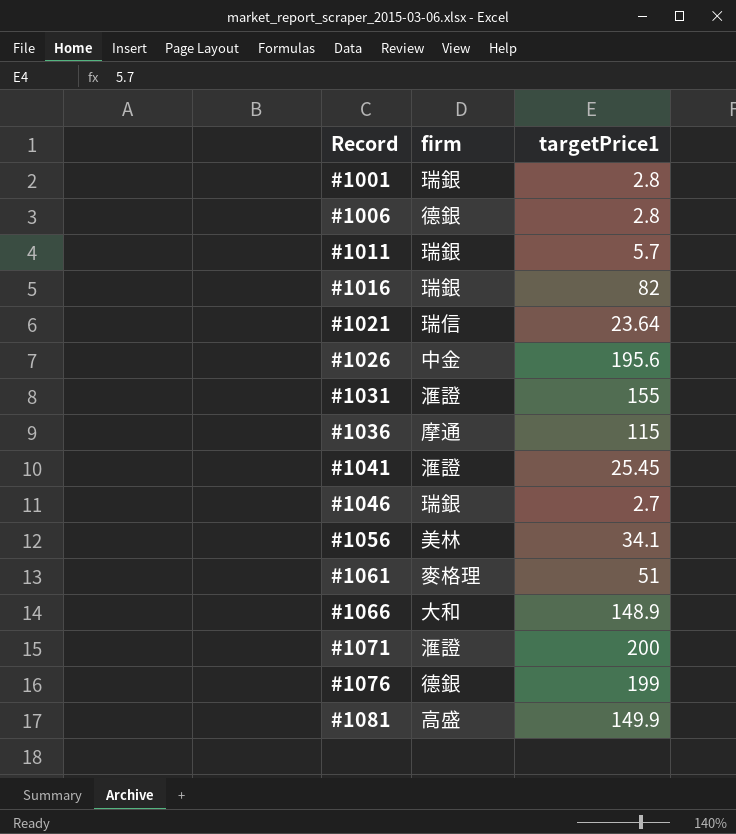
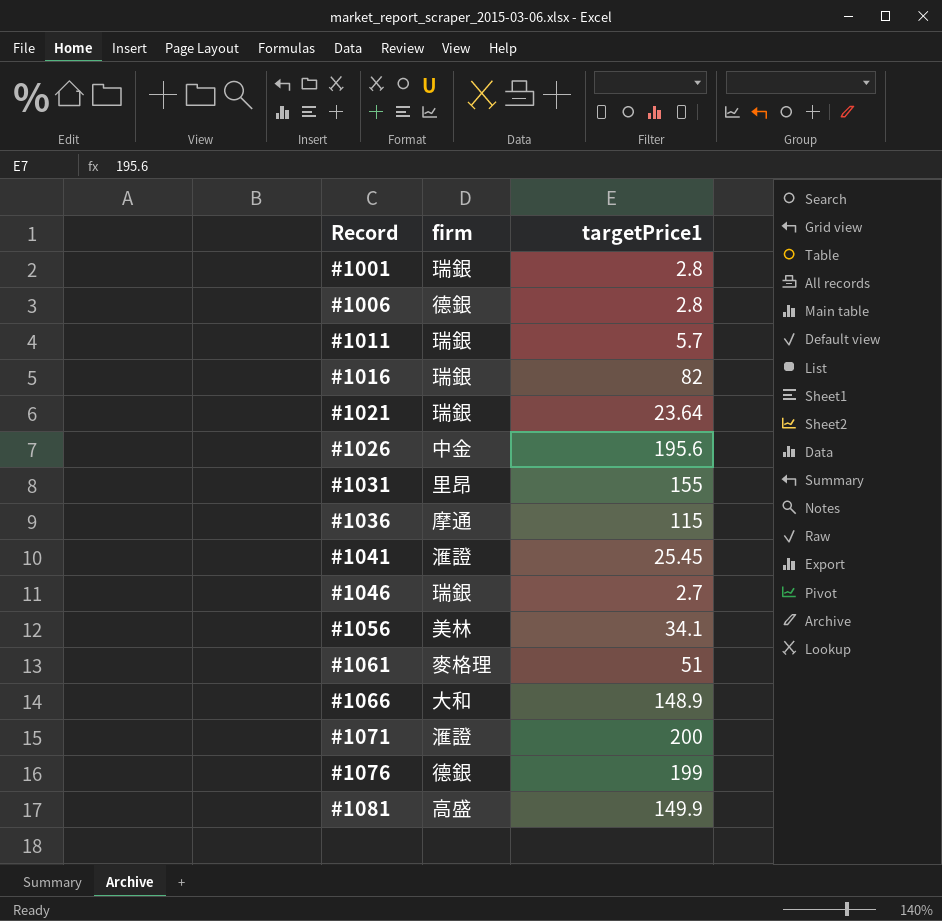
#1021 | firm: 瑞信 -> 瑞銀
#1031 | firm: 滙證 -> 里昂

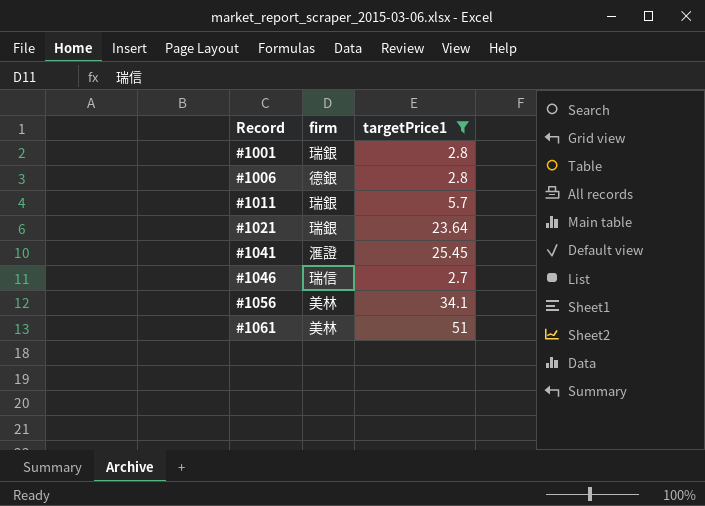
filter: none -> targetPrice1 <= 51
#1046 | firm: 瑞銀 -> 瑞信
#1061 | firm: 麥格理 -> 美林

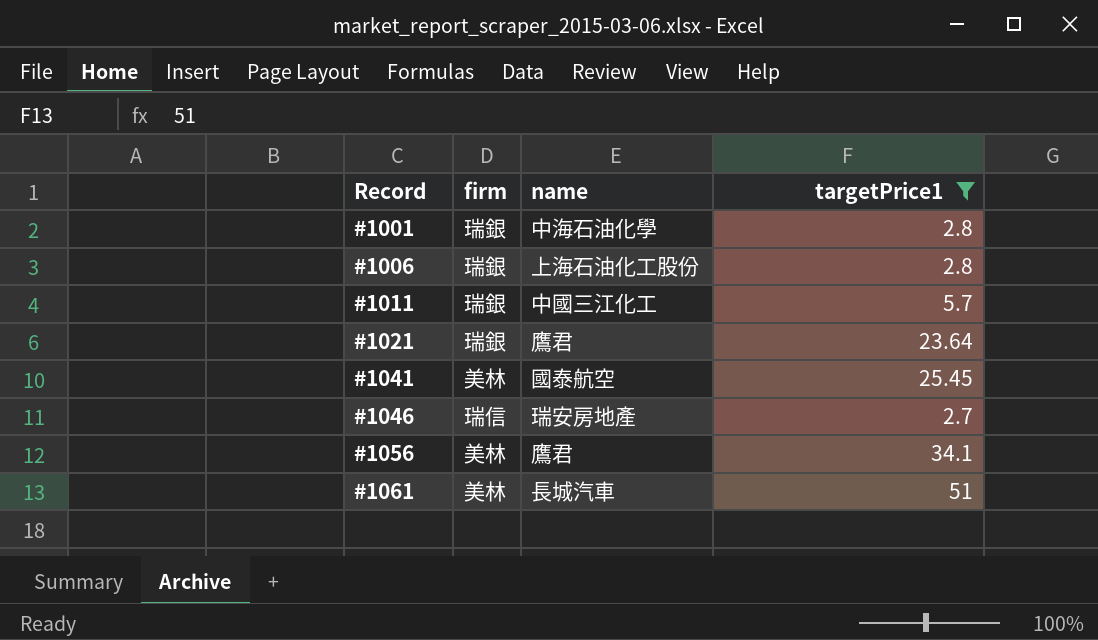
column name | position: none -> 3
#1006 | firm: 德銀 -> 瑞銀
#1041 | firm: 滙證 -> 美林

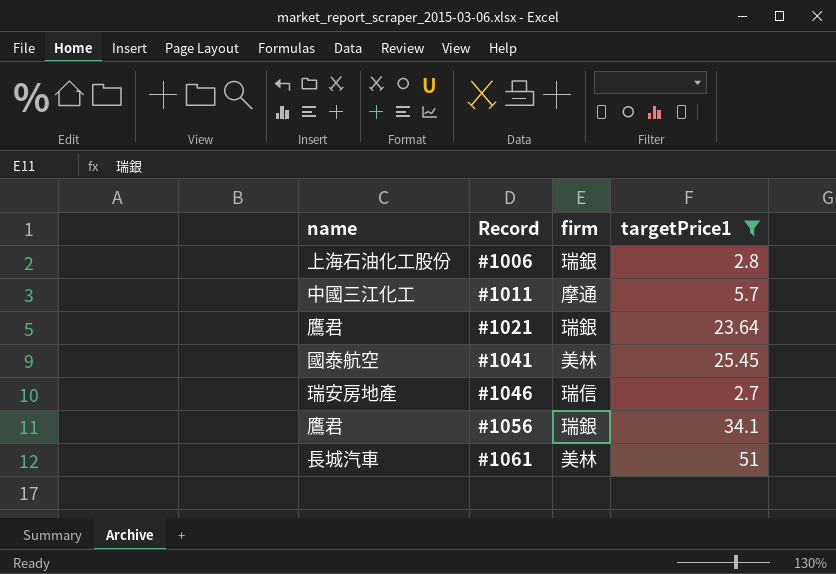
column name | position: 3 -> 1
row #1001: 瑞銀 | 中海石油化學 | 2.8 -> none
#1011 | firm: 瑞銀 -> 摩通
#1056 | firm: 美林 -> 瑞銀

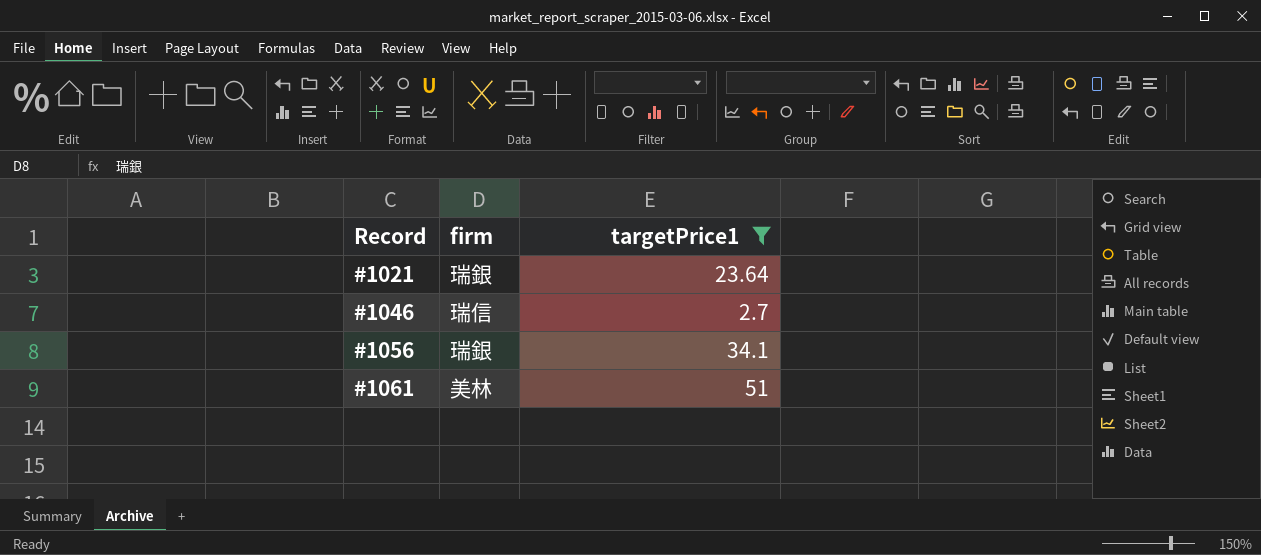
column name | position: 1 -> none
row #1006: 上海石油化工股份 | 瑞銀 | 2.8 -> none
row #1011: 中國三江化工 | 摩通 | 5.7 -> none
row #1041: 國泰航空 | 美林 | 25.45 -> none

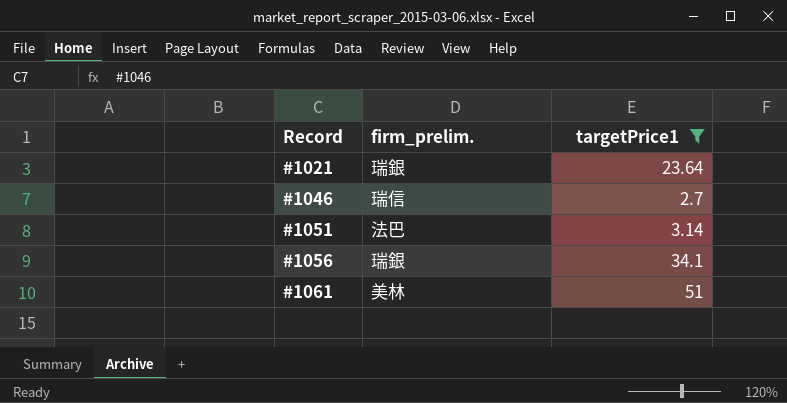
column name: firm -> firm_prelim.
row #1051: none -> 法巴 | 3.14

